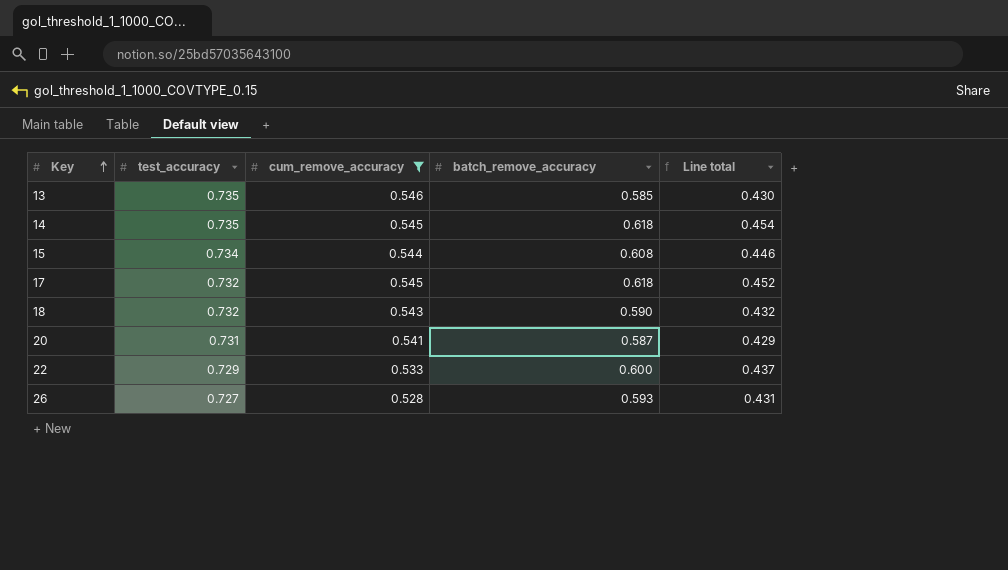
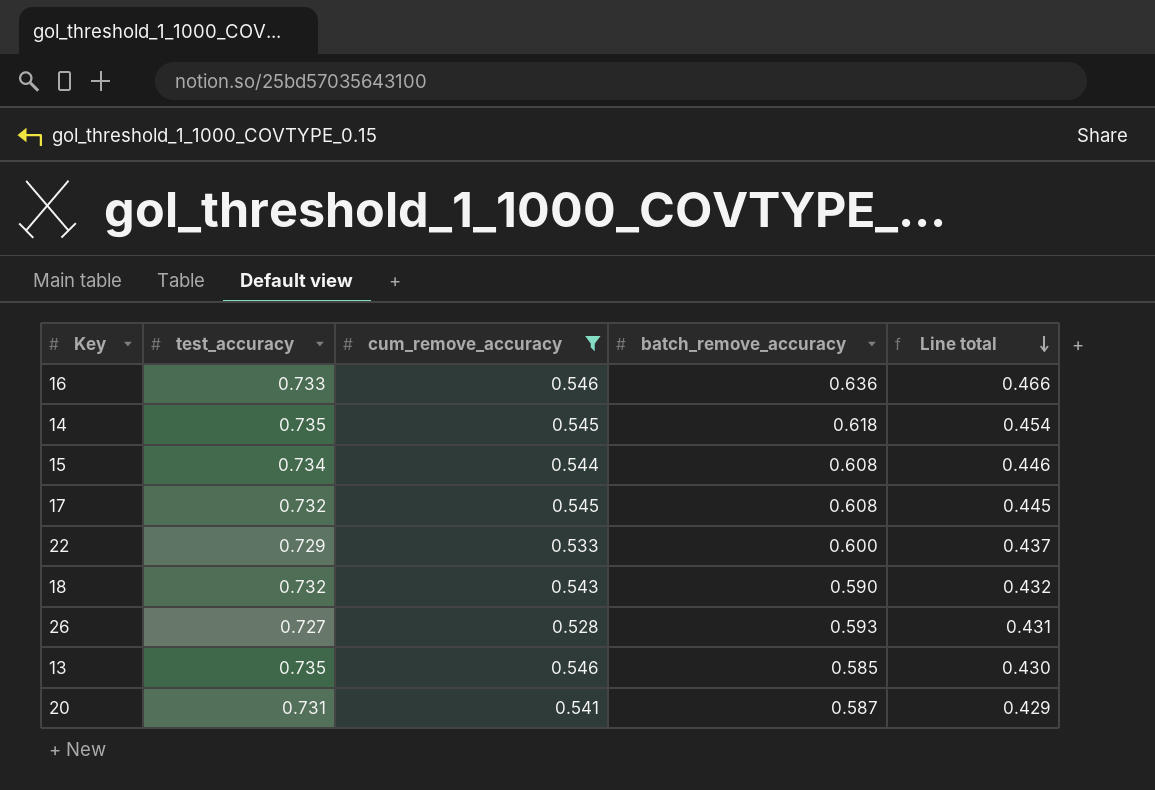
row order: Key ascending -> Line total descending
row 16: none -> 0.733 | 0.546 | 0.636 | 0.466
17 | batch_remove_accuracy: 0.618 -> 0.608
17 | Line total: 0.452 -> 0.445

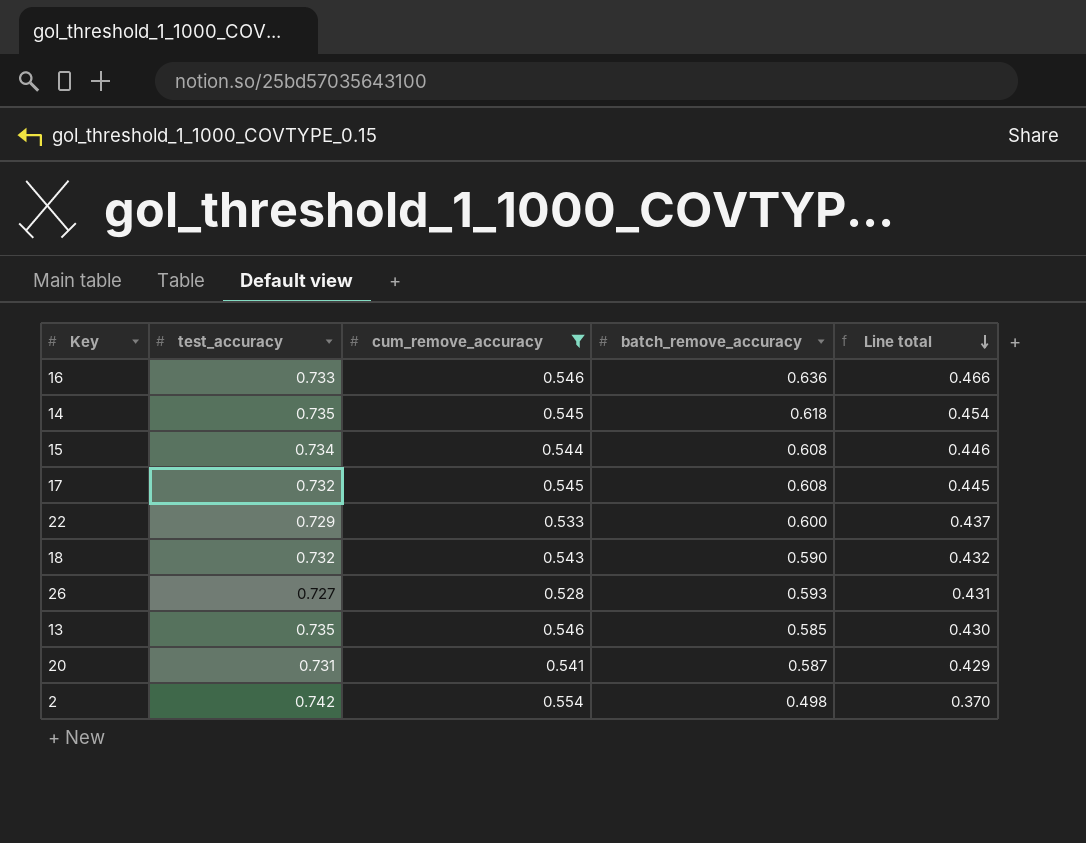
row 2: none -> 0.742 | 0.554 | 0.498 | 0.370

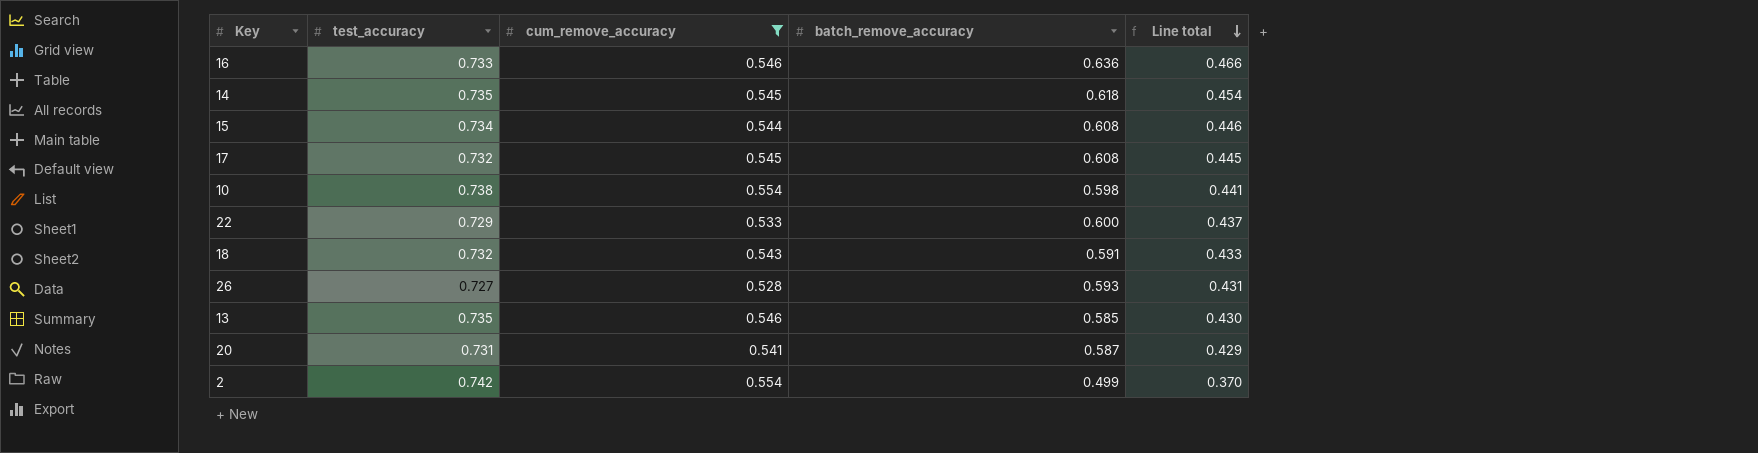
row 10: none -> 0.738 | 0.554 | 0.598 | 0.441
18 | batch_remove_accuracy: 0.590 -> 0.591
18 | Line total: 0.432 -> 0.433
2 | batch_remove_accuracy: 0.498 -> 0.499

